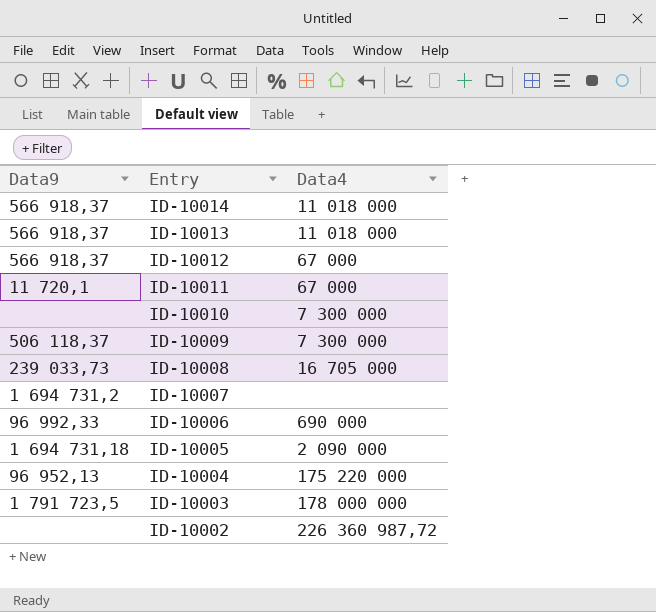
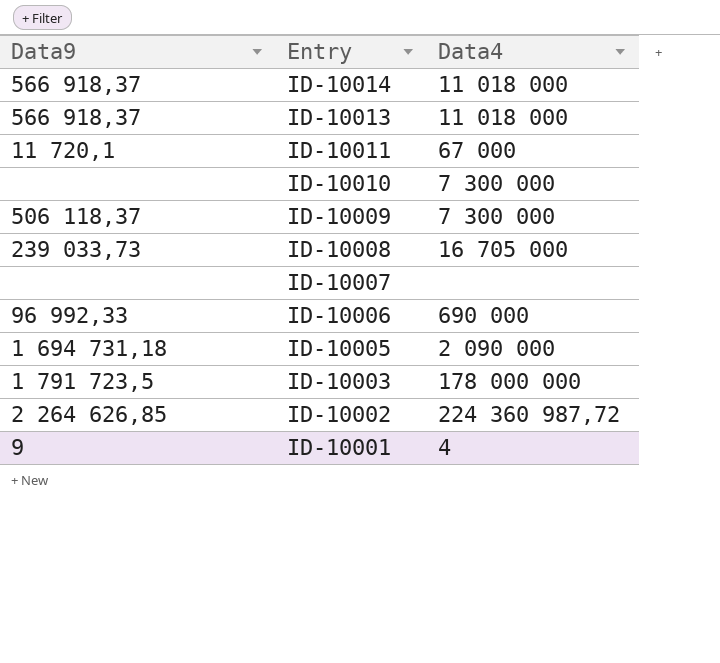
row ID-10012: 566 918,37 | 67 000 -> none
row ID-10004: 96 952,13 | 175 220 000 -> none
ID-10007 | Data9: 1 694 731,2 -> none
ID-10002 | Data9: none -> 2 264 626,85
ID-10002 | Data4: 226 360 987,72 -> 224 360 987,72
row ID-10001: none -> 9 | 4

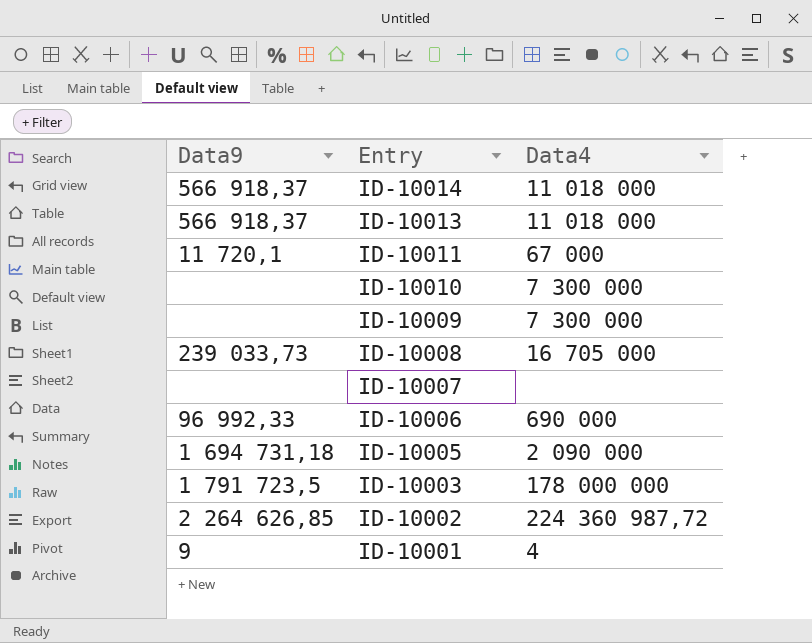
ID-10009 | Data9: 506 118,37 -> none

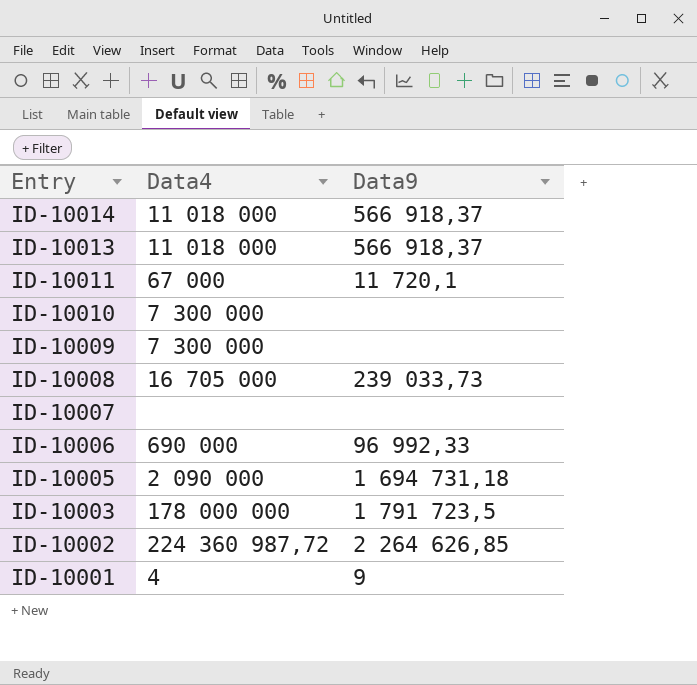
column Data9 | position: 1 -> 3

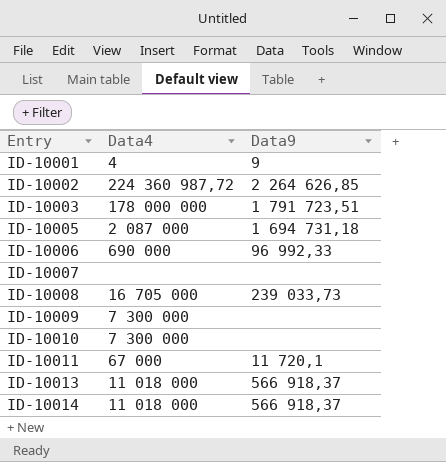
row order: Entry descending -> Entry ascending
ID-10003 | Data9: 1 791 723,5 -> 1 791 723,51
ID-10005 | Data4: 2 090 000 -> 2 087 000

